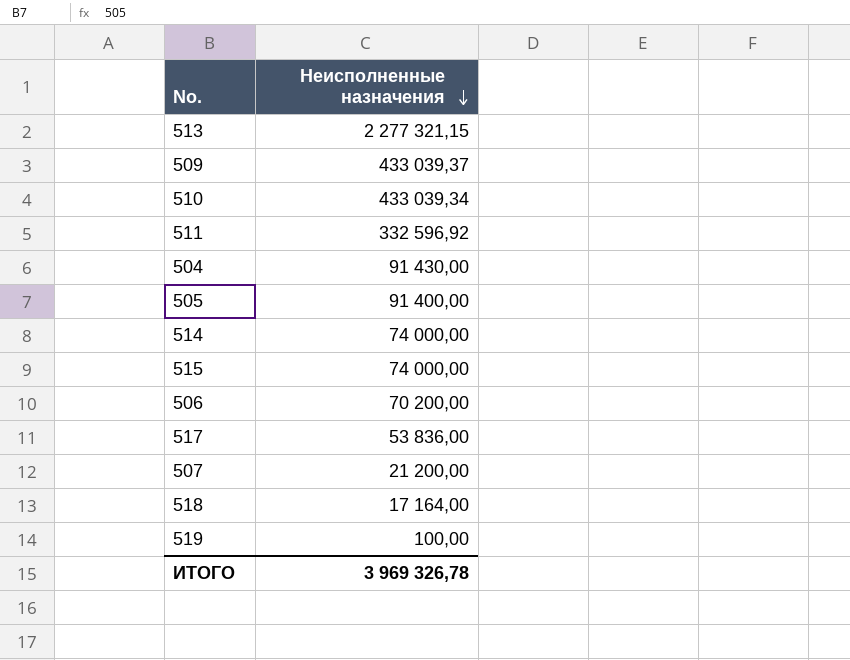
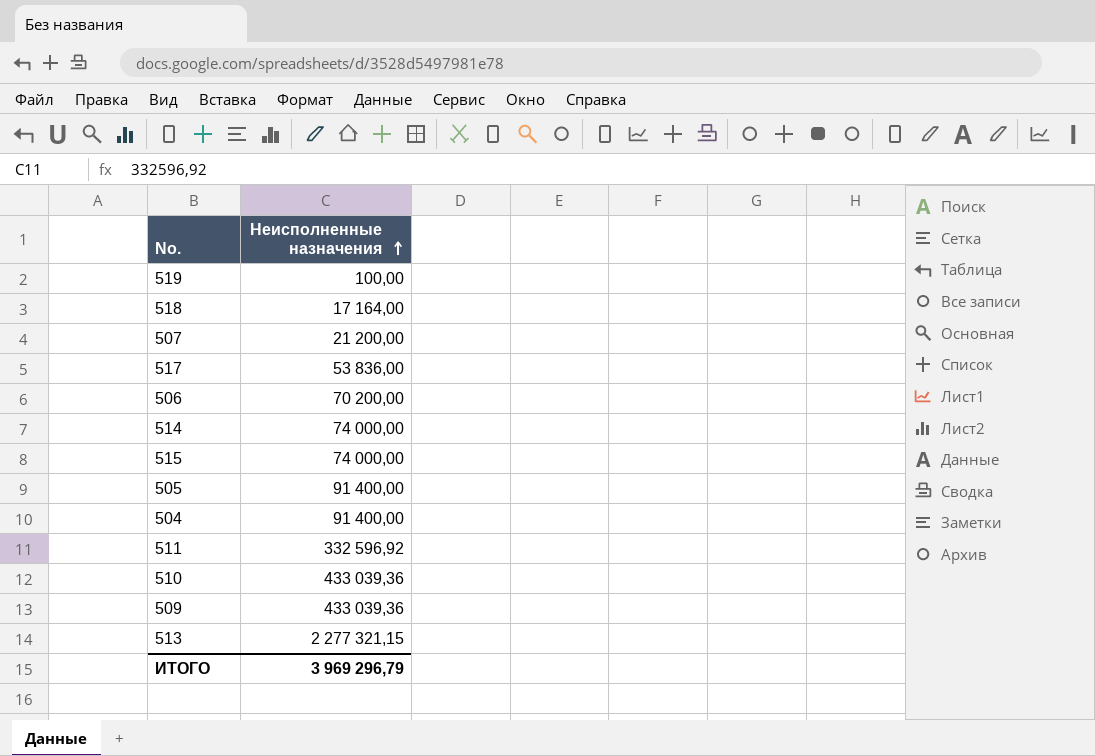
row order: Неисполненные назначения descending -> Неисполненные назначения ascending
504 | Неисполненные назначения: 91 430,00 -> 91 400,00
510 | Неисполненные назначения: 433 039,34 -> 433 039,36
509 | Неисполненные назначения: 433 039,37 -> 433 039,36
ИТОГО | Неисполненные назначения: 3 969 326,78 -> 3 969 296,79

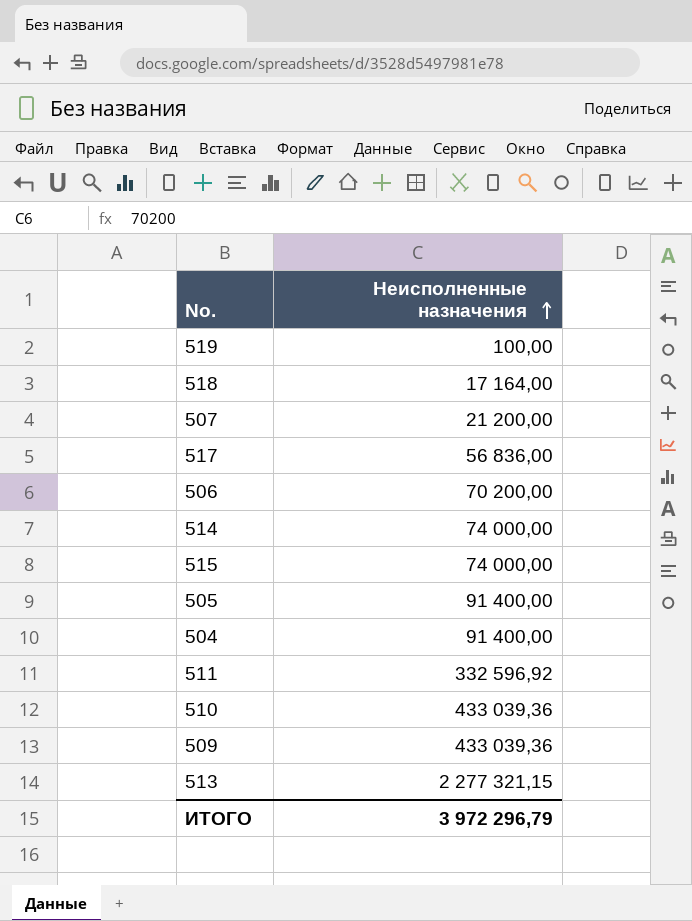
517 | Неисполненные назначения: 53 836,00 -> 56 836,00
ИТОГО | Неисполненные назначения: 3 969 296,79 -> 3 972 296,79

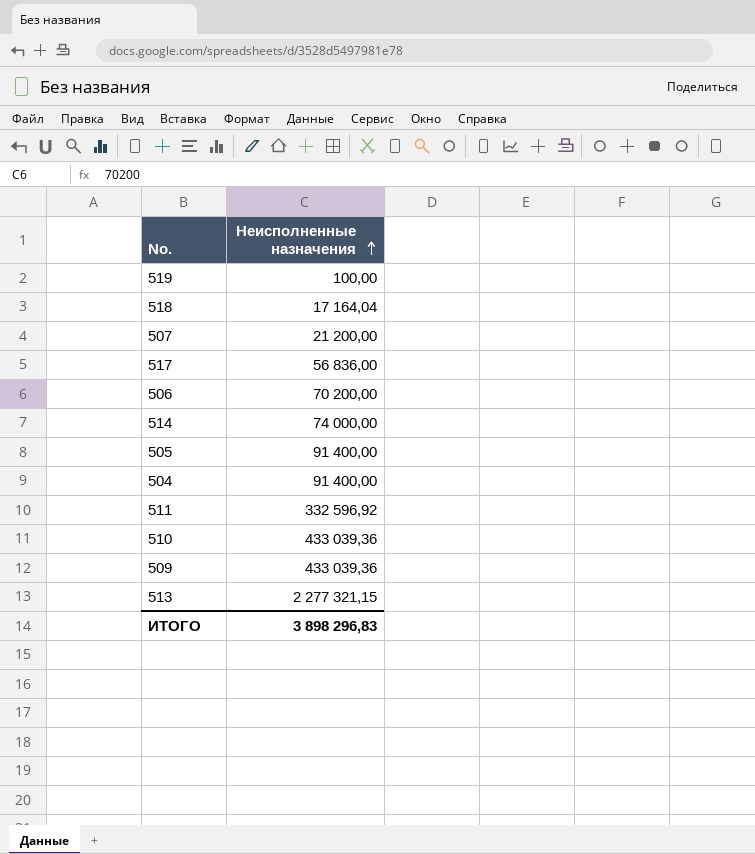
row 515: 74 000,00 -> none
518 | Неисполненные назначения: 17 164,00 -> 17 164,04
ИТОГО | Неисполненные назначения: 3 972 296,79 -> 3 898 296,83

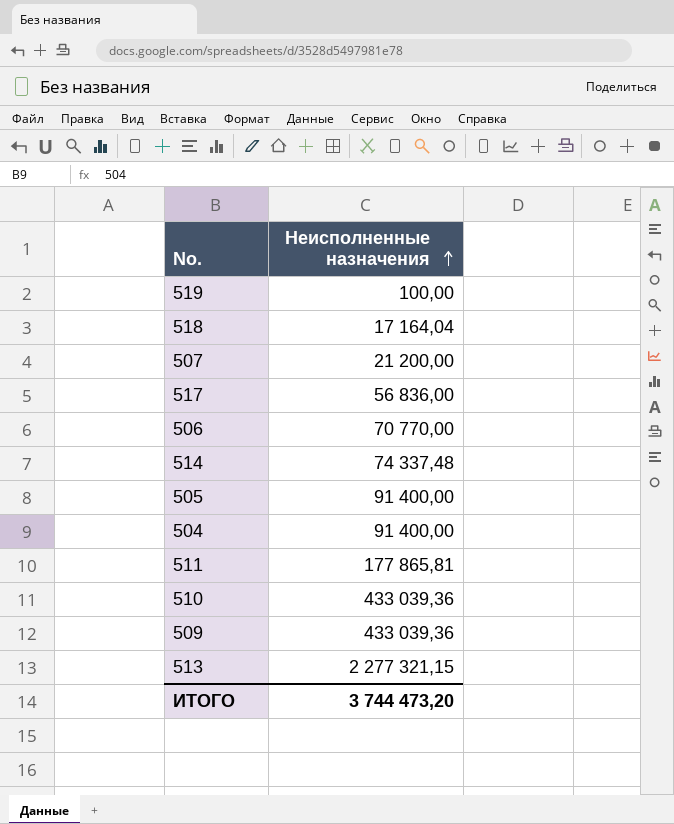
506 | Неисполненные назначения: 70 200,00 -> 70 770,00
514 | Неисполненные назначения: 74 000,00 -> 74 337,48
511 | Неисполненные назначения: 332 596,92 -> 177 865,81
ИТОГО | Неисполненные назначения: 3 898 296,83 -> 3 744 473,20

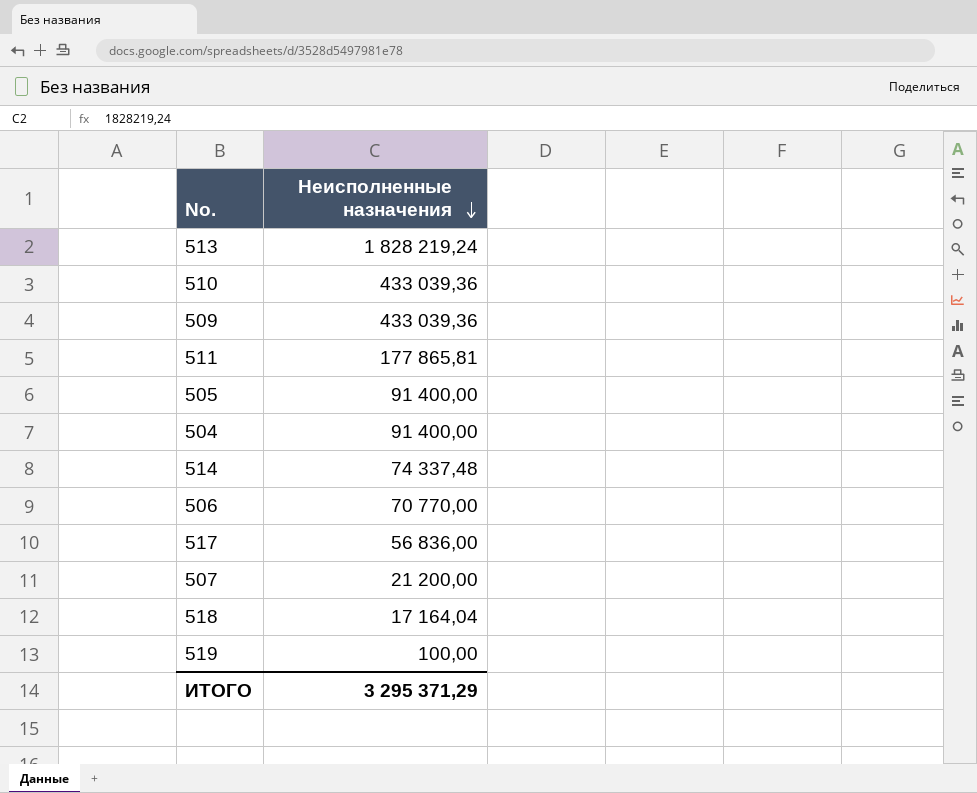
row order: Неисполненные назначения ascending -> Неисполненные назначения descending
513 | Неисполненные назначения: 2 277 321,15 -> 1 828 219,24
ИТОГО | Неисполненные назначения: 3 744 473,20 -> 3 295 371,29

